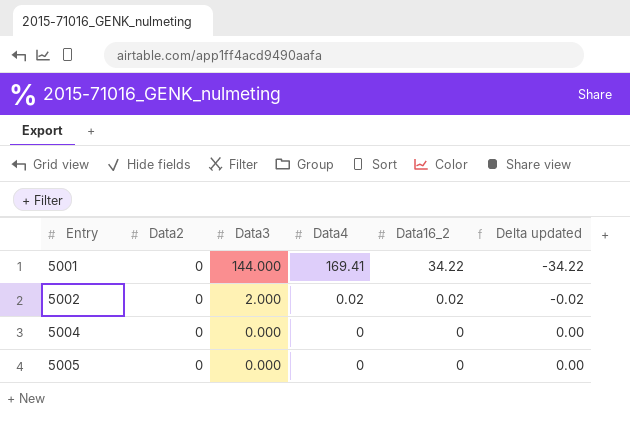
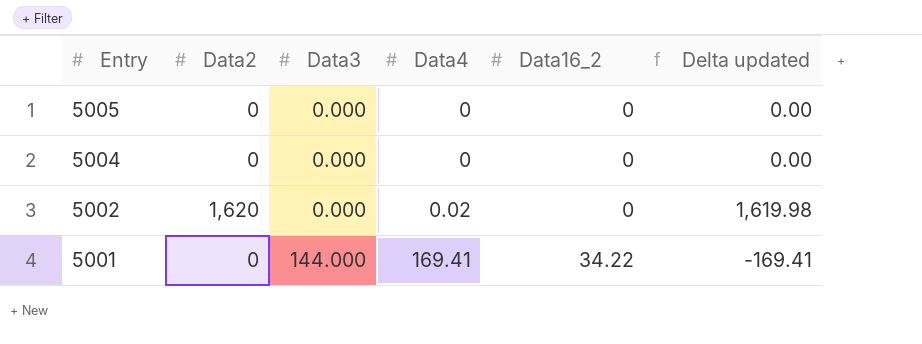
row order: Entry ascending -> Entry descending
column Delta updated | formula: [Data2] - [Data16_2] -> [Data2] - [Data4]
5002 | Data2: 0 -> 1,620
5002 | Data3: 2.000 -> 0.000
5002 | Data16_2: 0.02 -> 0

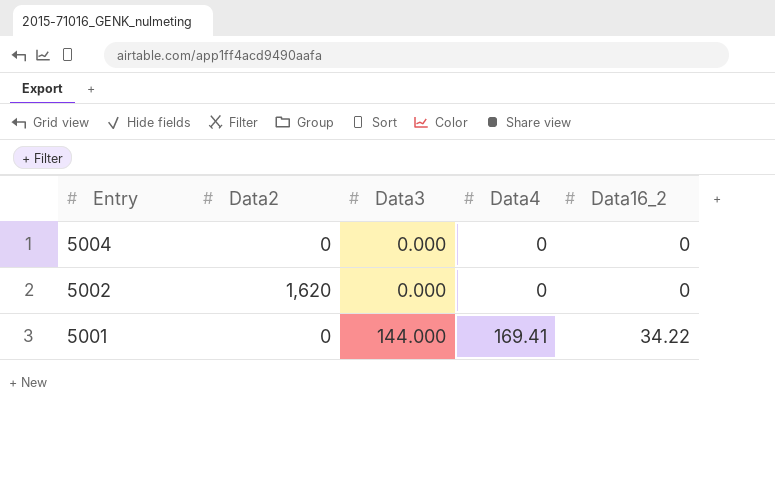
column Delta updated | formula: [Data2] - [Data4] -> none
row 5005: 0 | 0.000 | 0 | 0 | 0.00 -> none
5002 | Data4: 0.02 -> 0

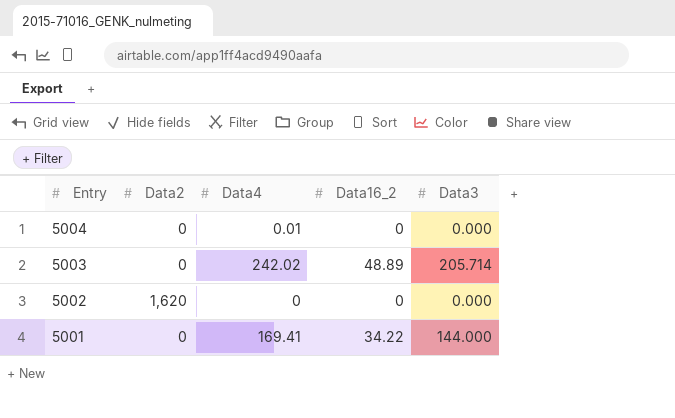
column Data3 | position: 3 -> 5
5004 | Data4: 0 -> 0.01
row 5003: none -> 0 | 242.02 | 48.89 | 205.714

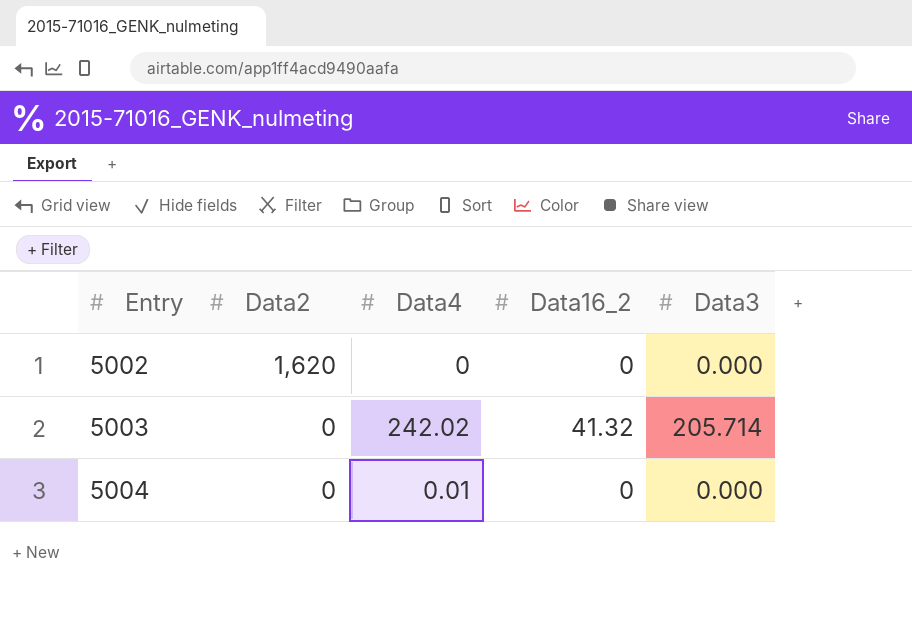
row order: Entry descending -> Entry ascending
row 5001: 0 | 169.41 | 34.22 | 144.000 -> none
5003 | Data16_2: 48.89 -> 41.32

